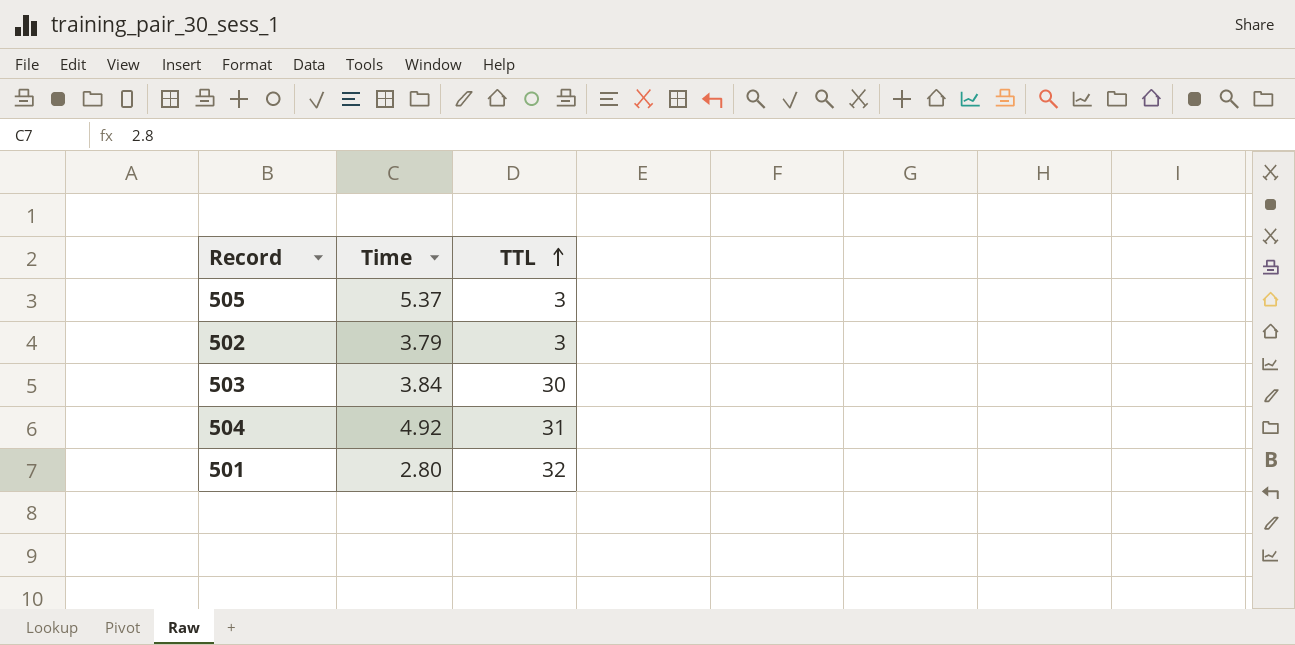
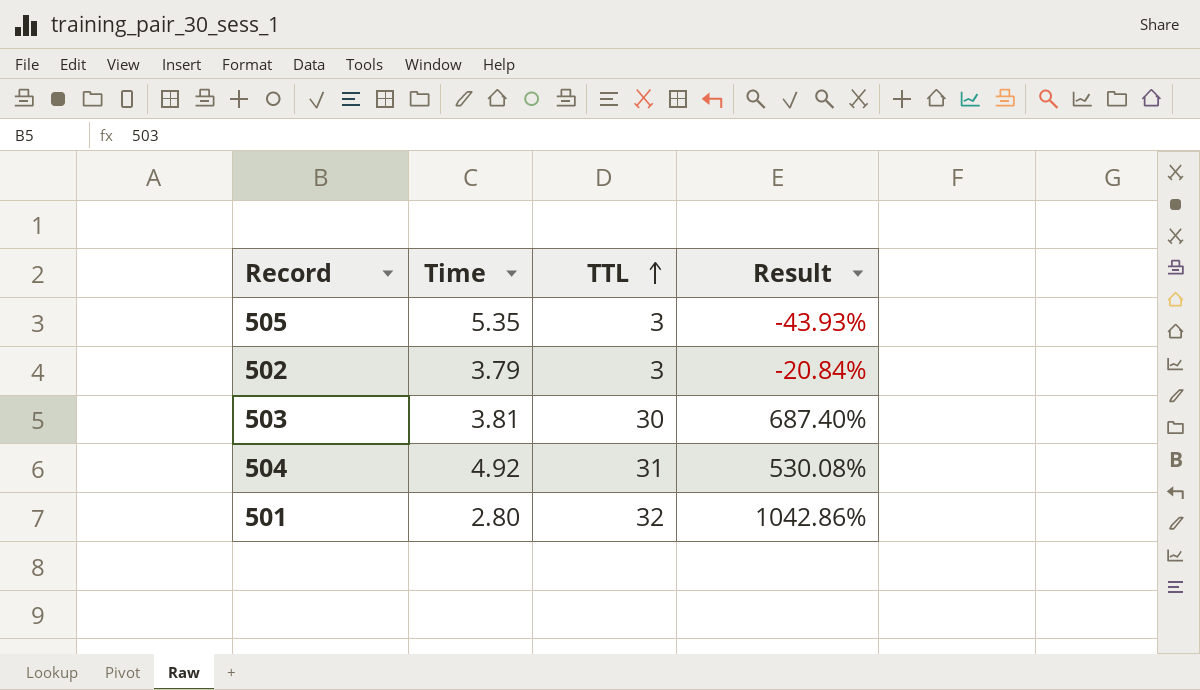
column Result | formula: none -> ([TTL] - [Time]) / [Time]
505 | Time: 5.37 -> 5.35
503 | Time: 3.84 -> 3.81

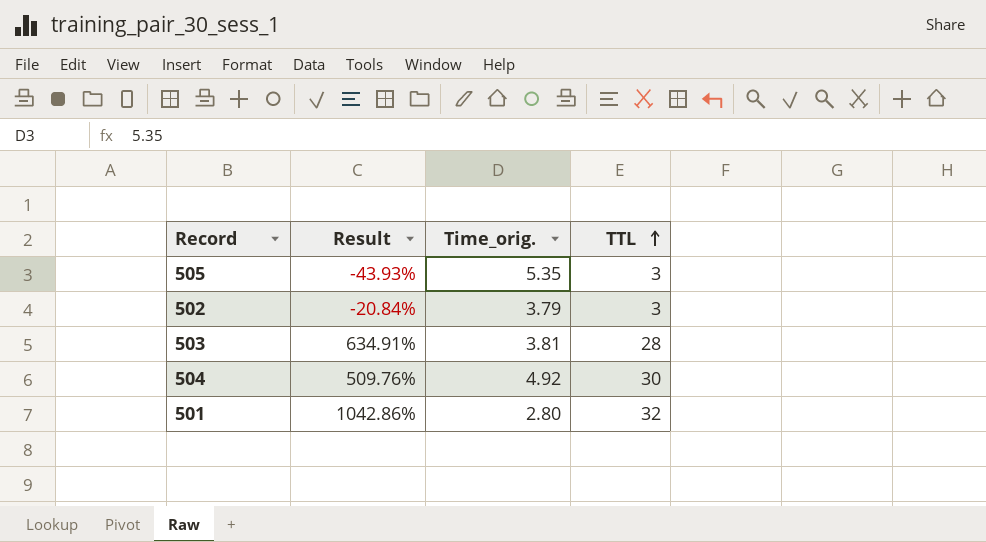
column Result | position: 4 -> 2
column name: Time -> Time_orig.
503 | Result: 687.40% -> 634.91%
503 | TTL: 30 -> 28
504 | Result: 530.08% -> 509.76%
504 | TTL: 31 -> 30

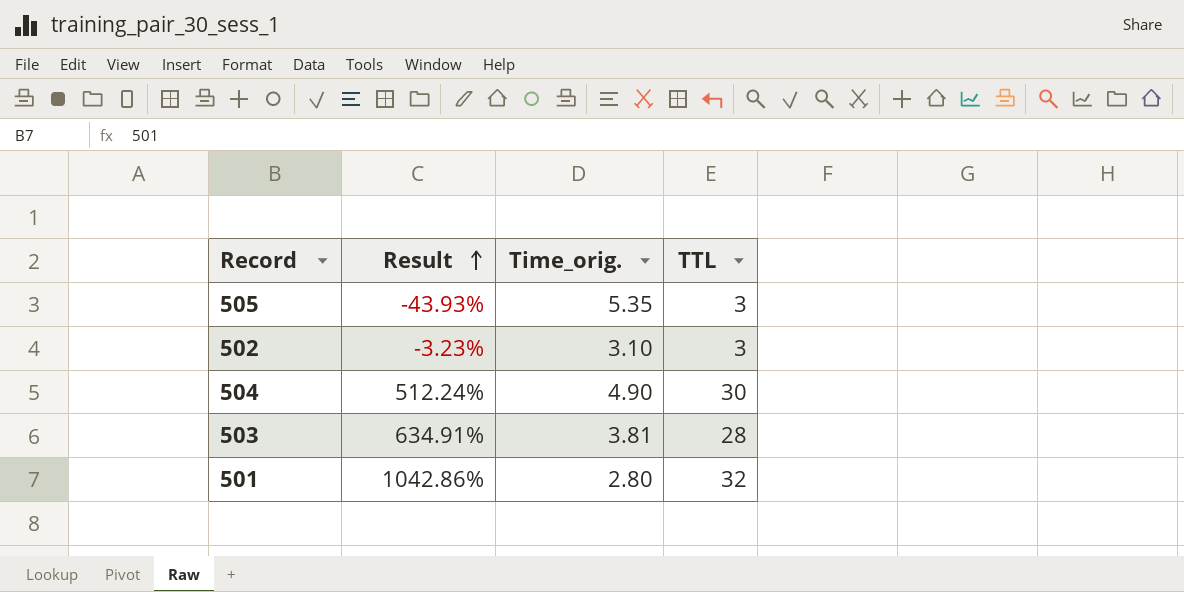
row order: TTL ascending -> Result ascending
502 | Result: -20.84% -> -3.23%
502 | Time_orig.: 3.79 -> 3.10
504 | Result: 509.76% -> 512.24%
504 | Time_orig.: 4.92 -> 4.90

